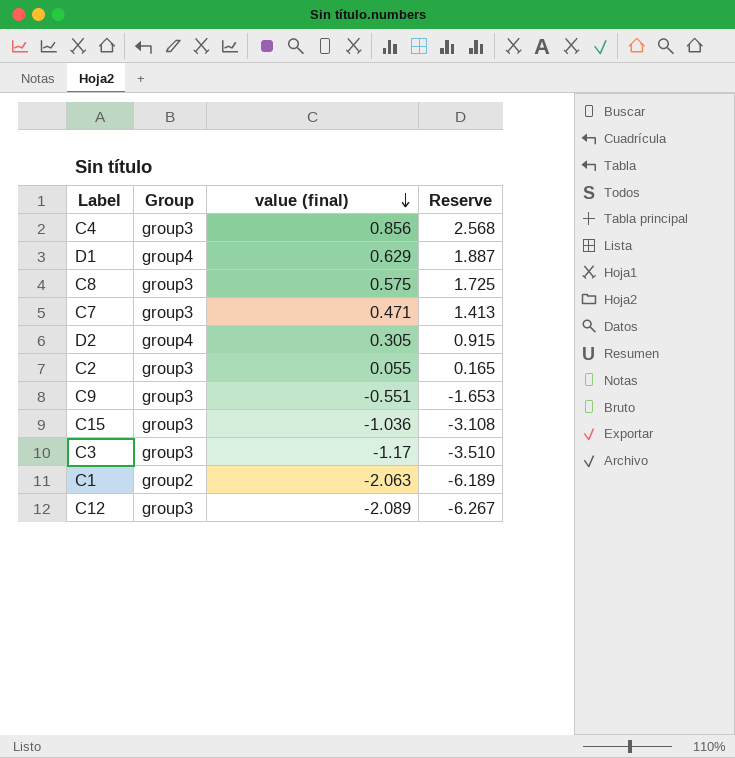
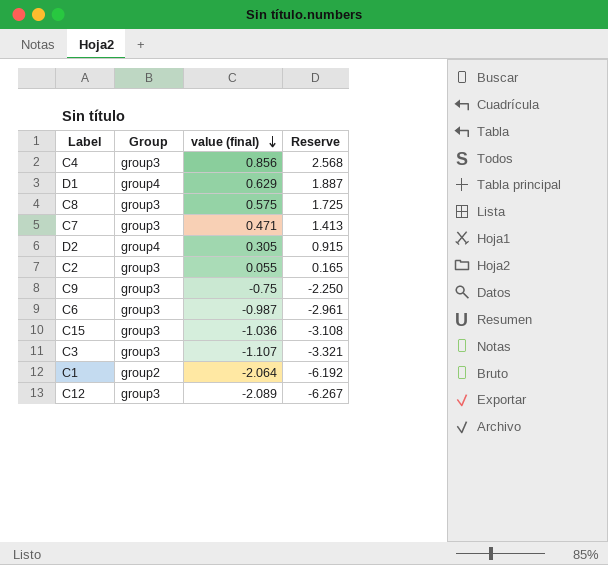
C9 | value (final): -0.551 -> -0.75
C9 | Reserve: -1.653 -> -2.250
row C6: none -> group3 | -0.987 | -2.961
C3 | value (final): -1.17 -> -1.107
C3 | Reserve: -3.510 -> -3.321
C1 | value (final): -2.063 -> -2.064
C1 | Reserve: -6.189 -> -6.192

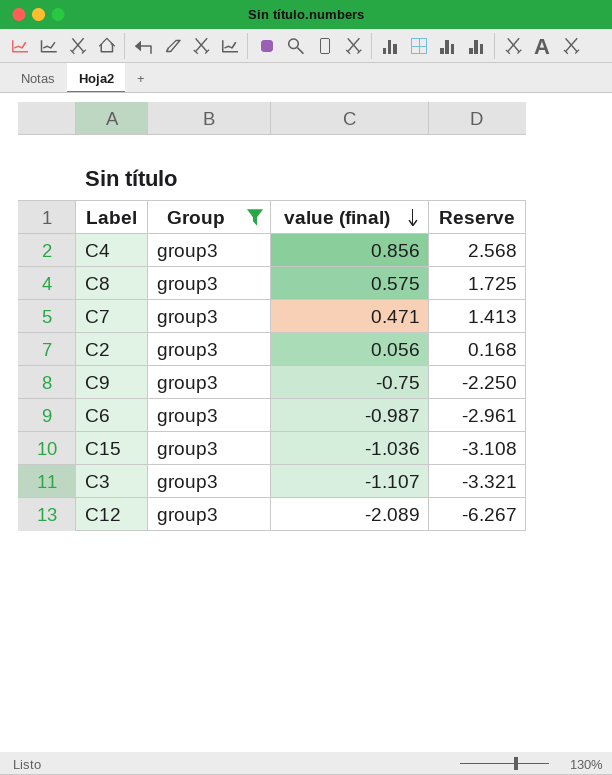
filter: none -> Group = group3
C2 | value (final): 0.055 -> 0.056
C2 | Reserve: 0.165 -> 0.168

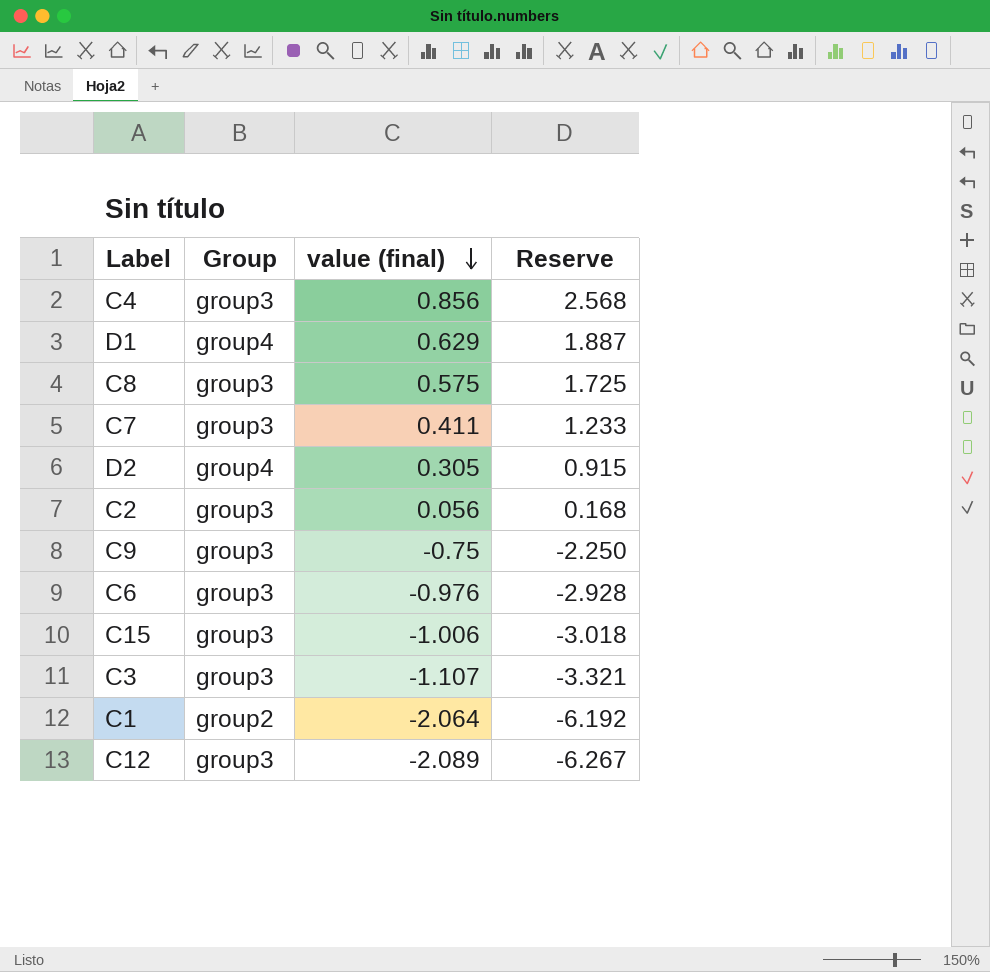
filter: Group = group3 -> none
C7 | value (final): 0.471 -> 0.411
C7 | Reserve: 1.413 -> 1.233
C6 | value (final): -0.987 -> -0.976
C6 | Reserve: -2.961 -> -2.928
C15 | value (final): -1.036 -> -1.006
C15 | Reserve: -3.108 -> -3.018

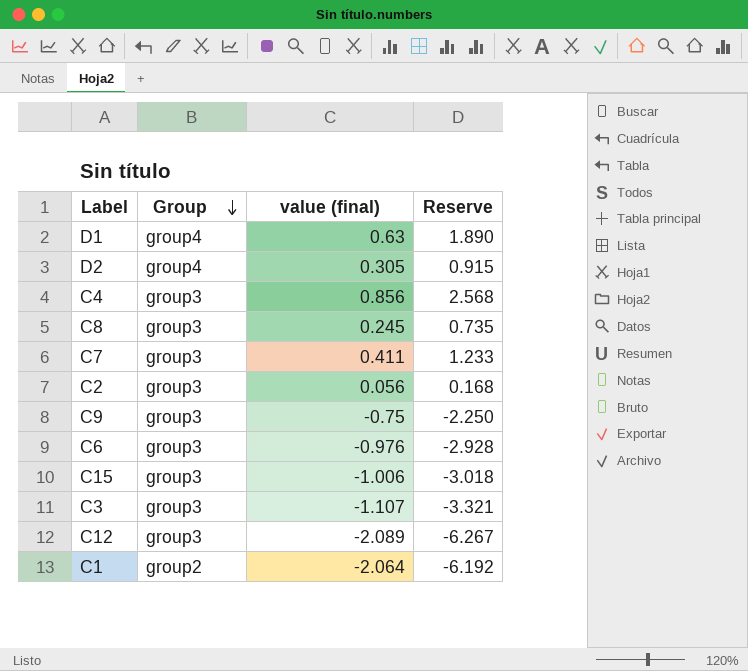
row order: value (final) descending -> Group descending
D1 | value (final): 0.629 -> 0.63
D1 | Reserve: 1.887 -> 1.890
C8 | value (final): 0.575 -> 0.245
C8 | Reserve: 1.725 -> 0.735

